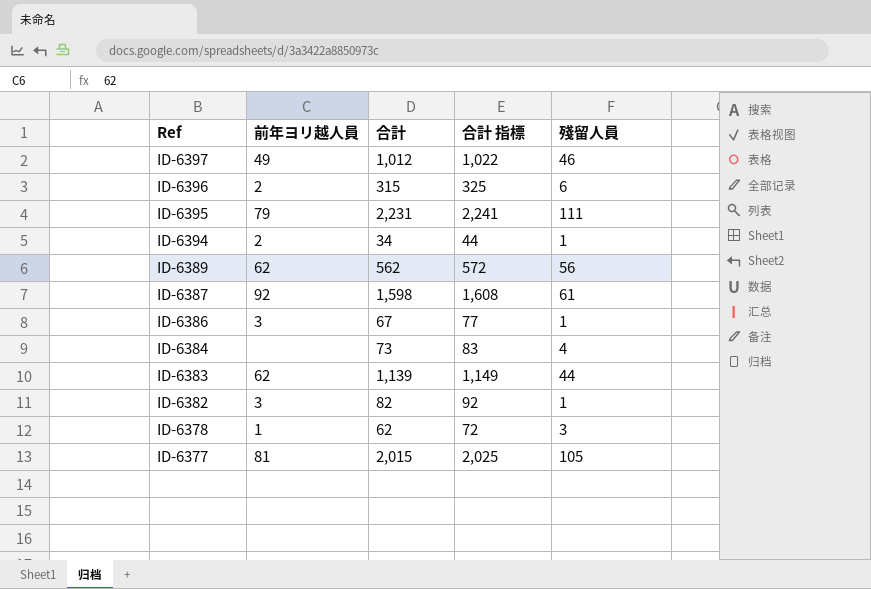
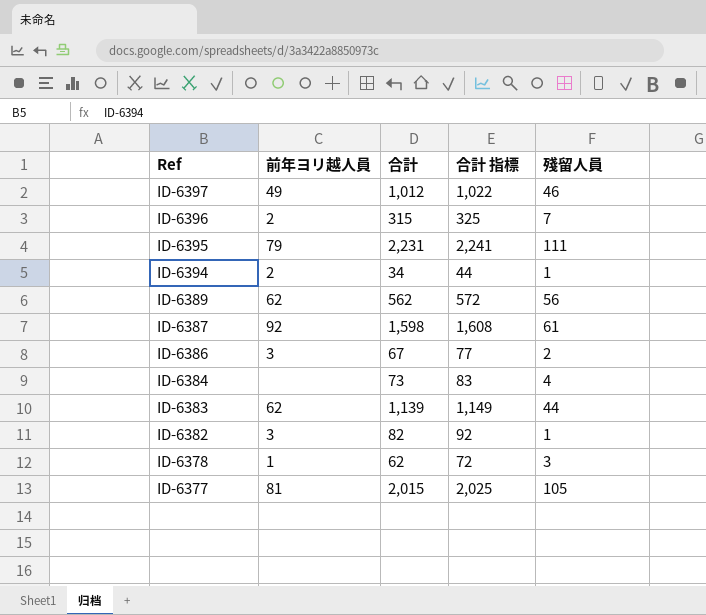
ID-6396 | 殘留人員: 6 -> 7
ID-6386 | 殘留人員: 1 -> 2

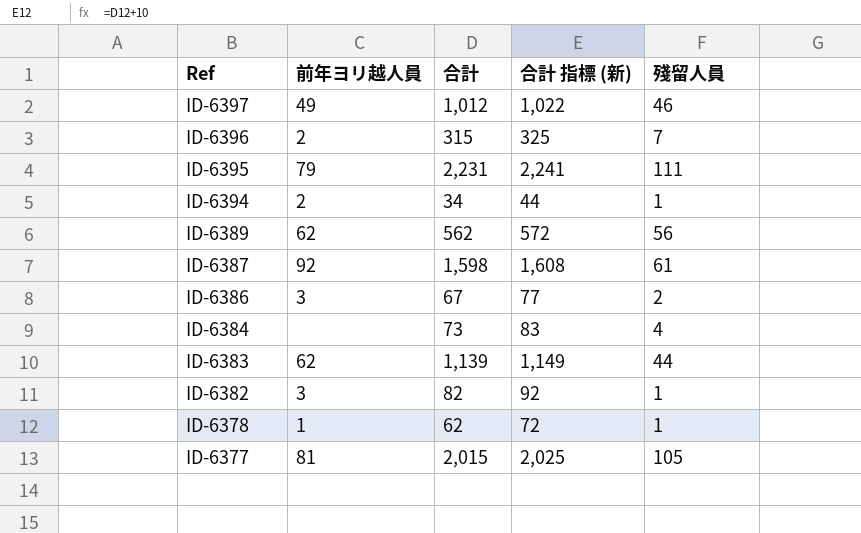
column name: 合計 指標 -> 合計 指標 (新)
ID-6378 | 殘留人員: 3 -> 1

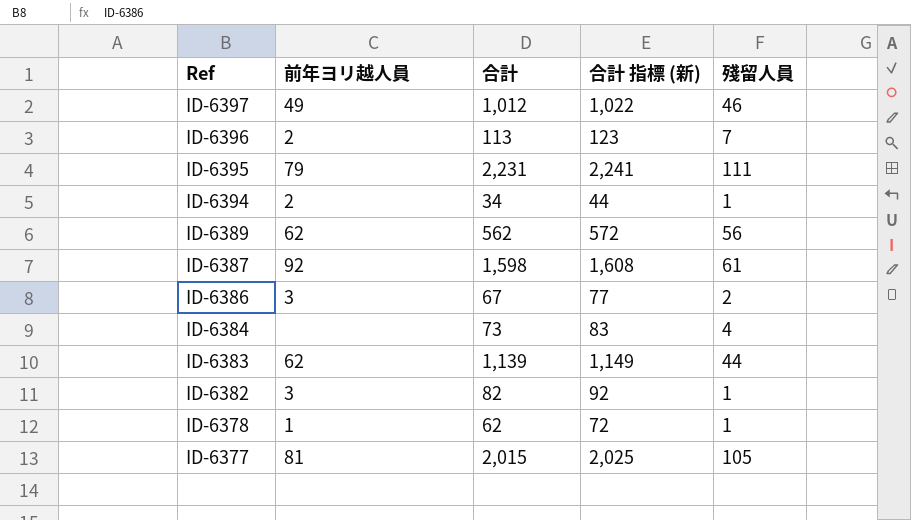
ID-6396 | 合計: 315 -> 113
ID-6396 | 合計 指標 (新): 325 -> 123

